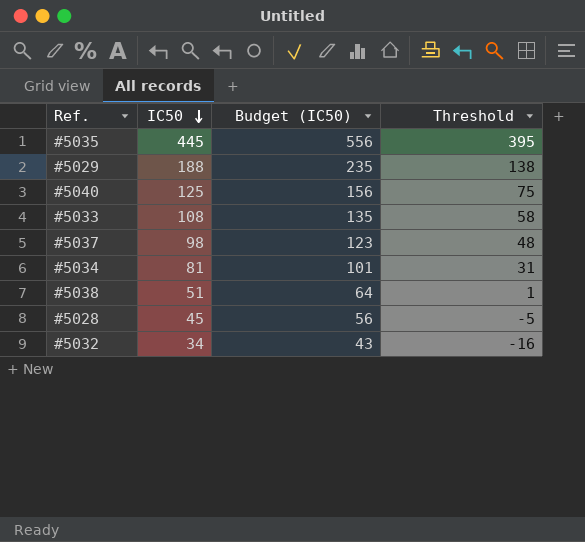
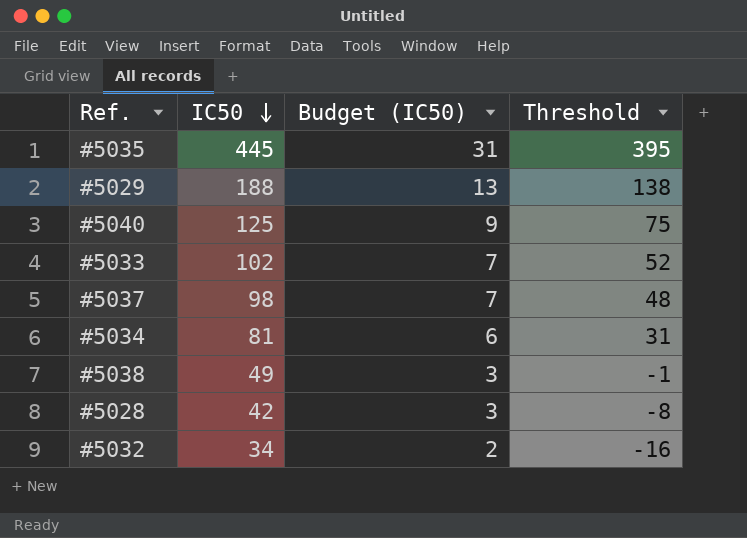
column Budget (IC50) | formula: [IC50] * 1.25 -> [IC50] * 0.07
#5033 | IC50: 108 -> 102
#5033 | Threshold: 58 -> 52
#5038 | IC50: 51 -> 49
#5038 | Threshold: 1 -> -1
#5028 | IC50: 45 -> 42
#5028 | Threshold: -5 -> -8

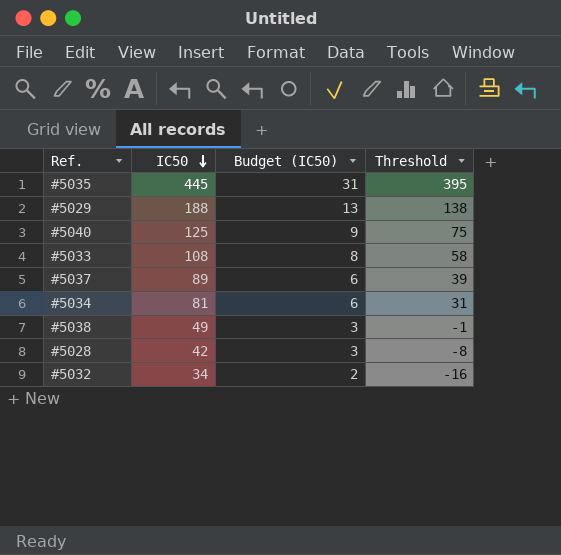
#5033 | IC50: 102 -> 108
#5033 | Budget (IC50): 7 -> 8
#5033 | Threshold: 52 -> 58
#5037 | IC50: 98 -> 89
#5037 | Budget (IC50): 7 -> 6
#5037 | Threshold: 48 -> 39

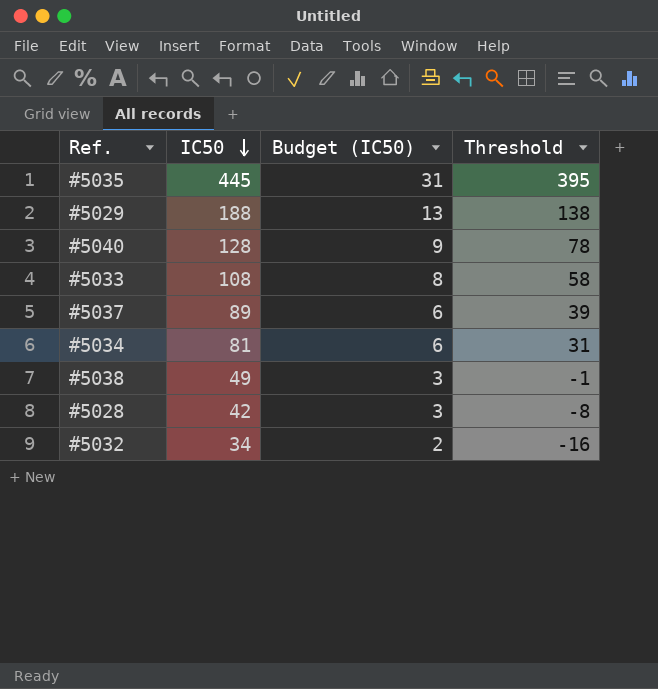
#5040 | IC50: 125 -> 128
#5040 | Threshold: 75 -> 78

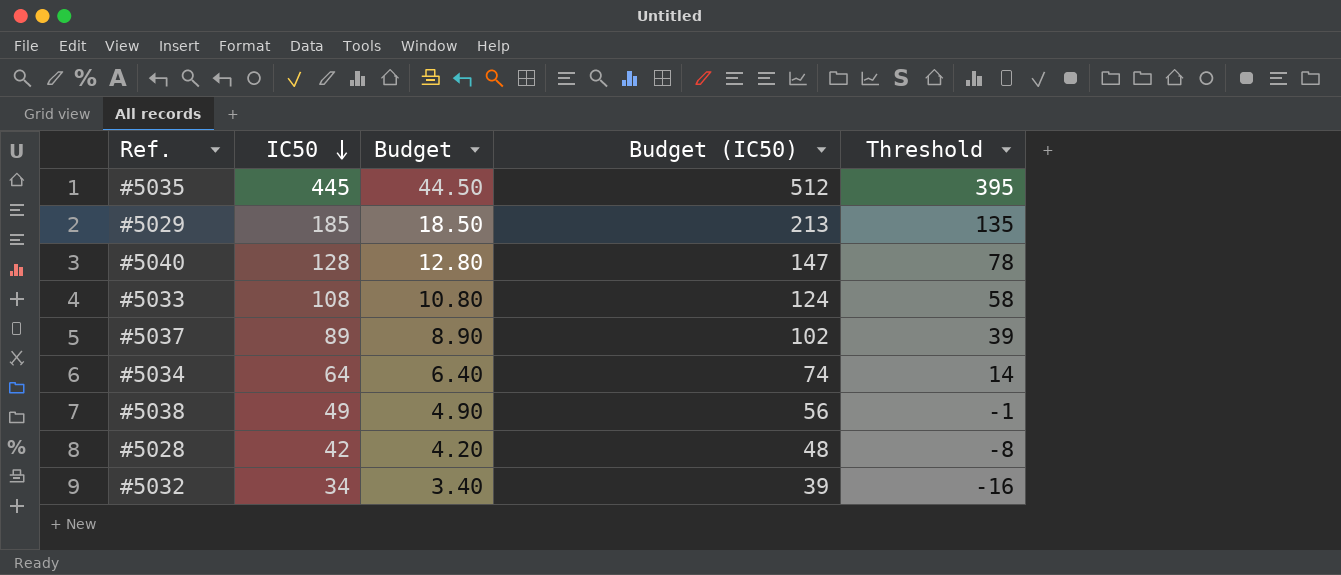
column Budget | formula: none -> [IC50] * 0.1
column Budget (IC50) | formula: [IC50] * 0.07 -> [IC50] * 1.15
#5029 | IC50: 188 -> 185
#5029 | Threshold: 138 -> 135
#5034 | IC50: 81 -> 64
#5034 | Threshold: 31 -> 14

